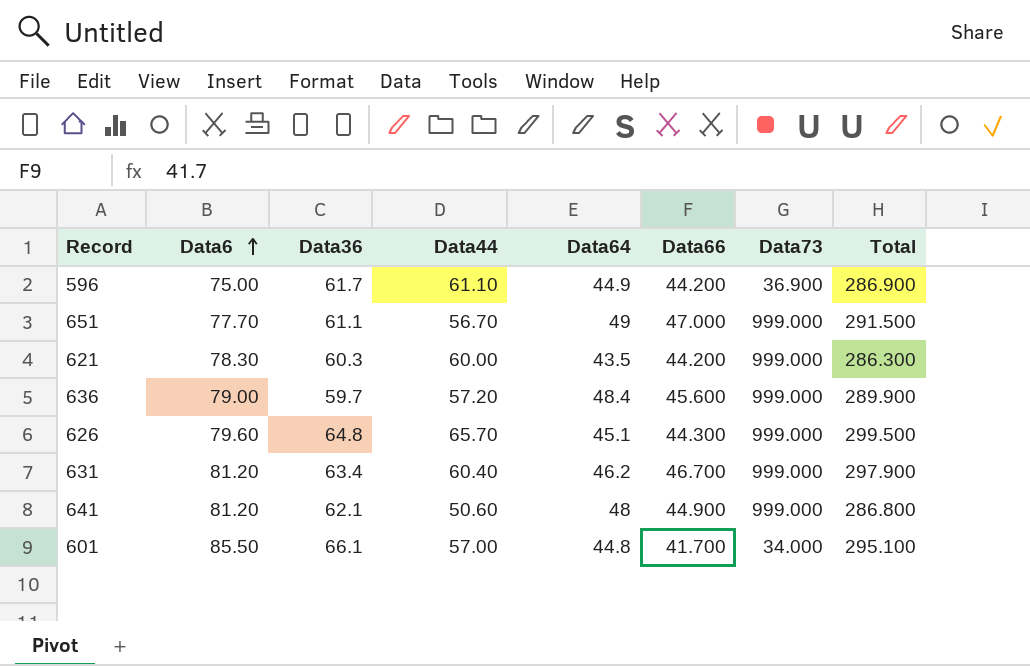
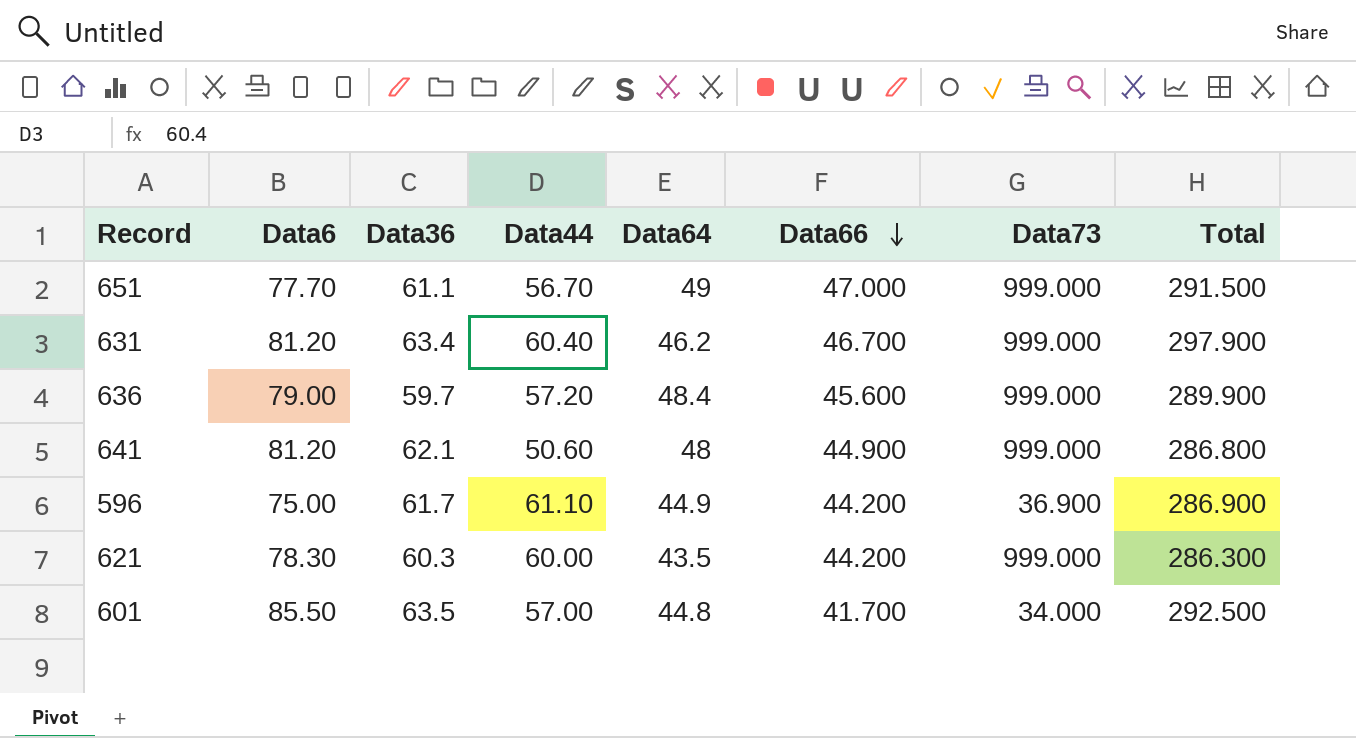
row order: Data6 ascending -> Data66 descending
row 626: 79.60 | 64.8 | 65.70 | 45.1 | 44.300 | 999.000 | 299.500 -> none
601 | Data36: 66.1 -> 63.5
601 | Total: 295.100 -> 292.500

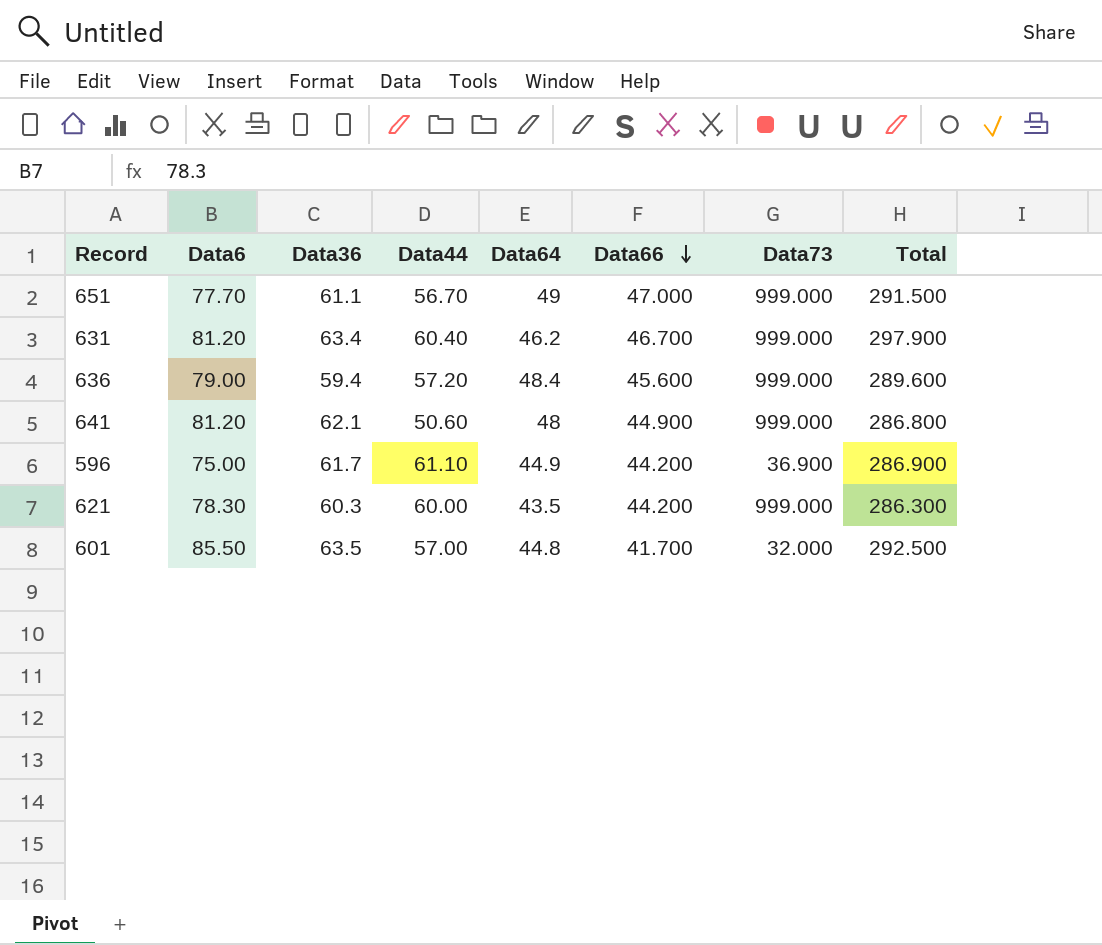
636 | Data36: 59.7 -> 59.4
636 | Total: 289.900 -> 289.600
601 | Data73: 34.000 -> 32.000

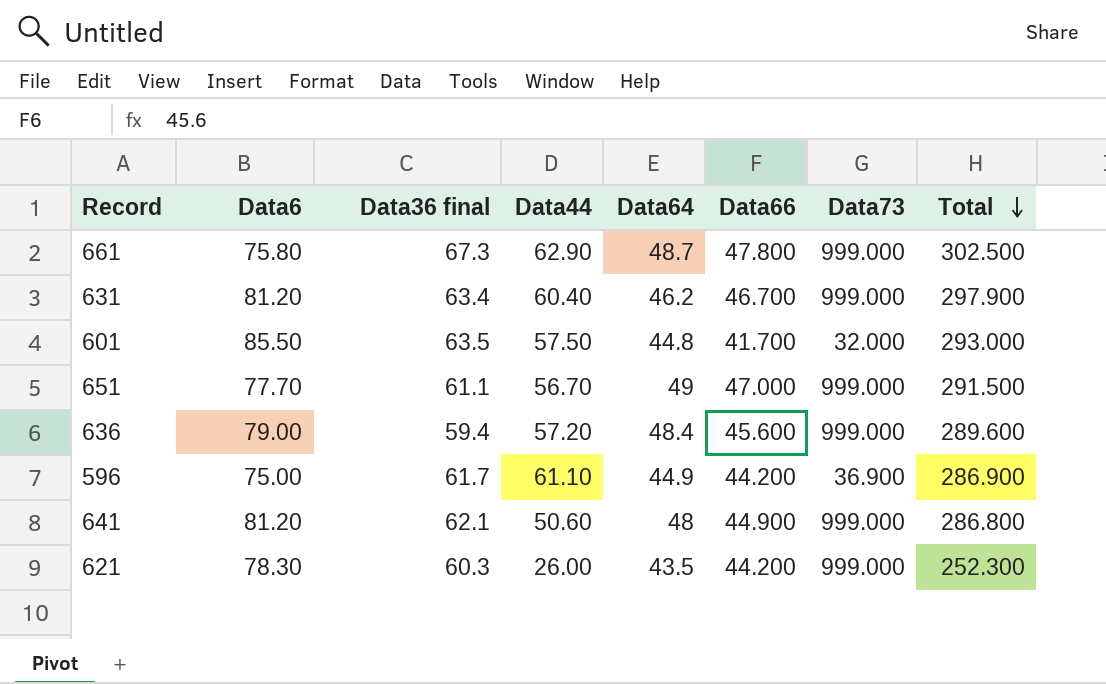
row order: Data66 descending -> Total descending
column name: Data36 -> Data36 final
row 661: none -> 75.80 | 67.3 | 62.90 | 48.7 | 47.800 | 999.000 | 302.500
601 | Data44: 57.00 -> 57.50
601 | Total: 292.500 -> 293.000
621 | Data44: 60.00 -> 26.00
621 | Total: 286.300 -> 252.300

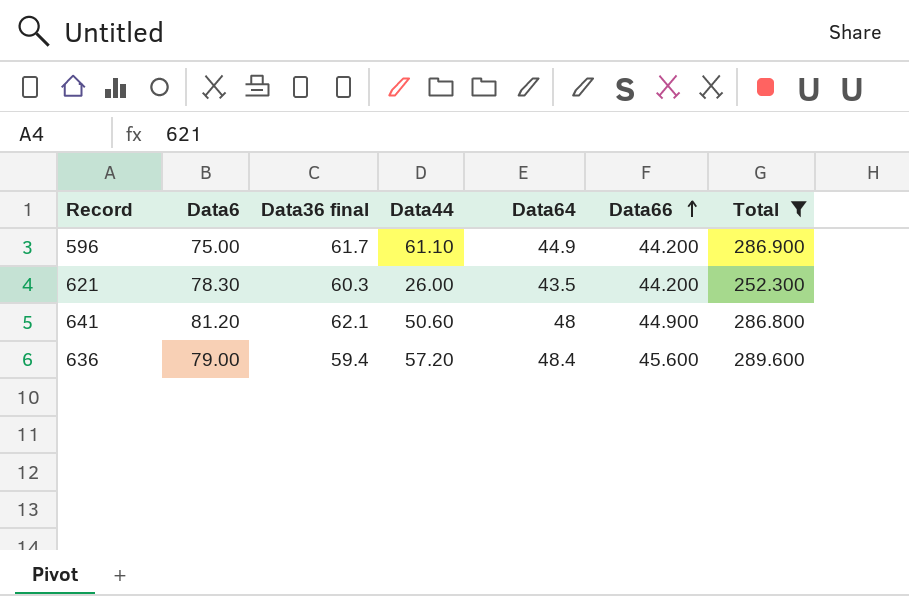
filter: none -> Total <= 289.600
row order: Total descending -> Data66 ascending
column Data73 | position: 7 -> none

